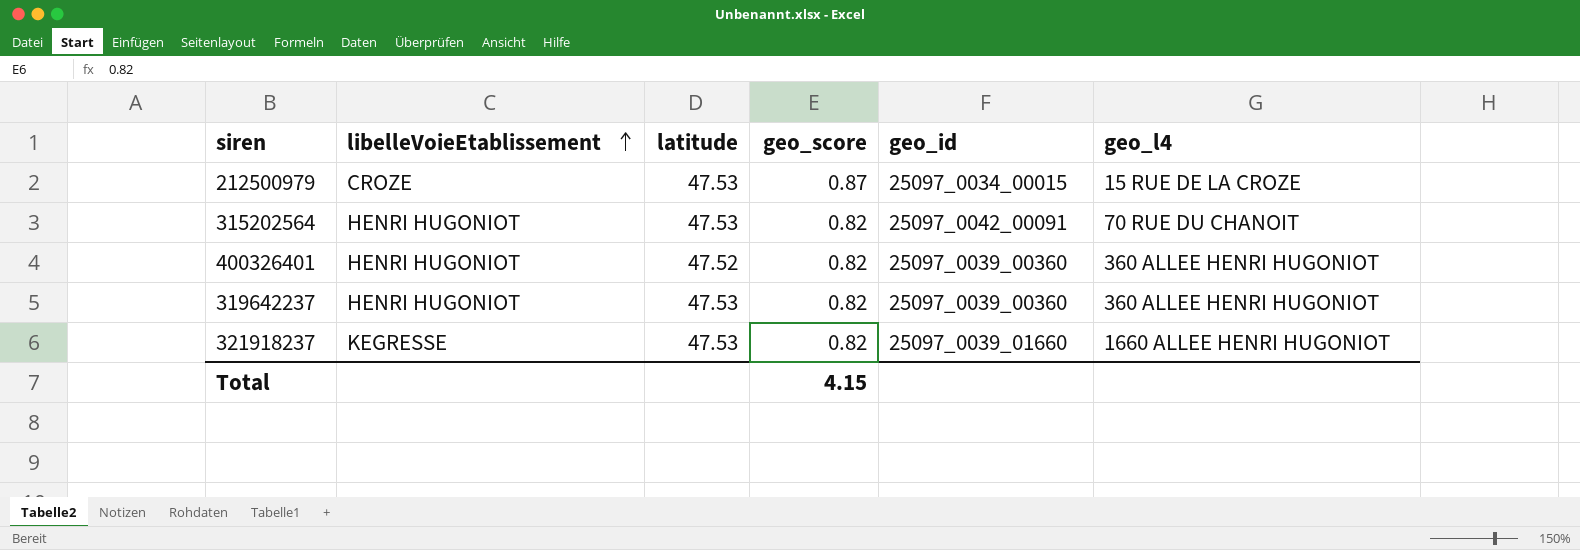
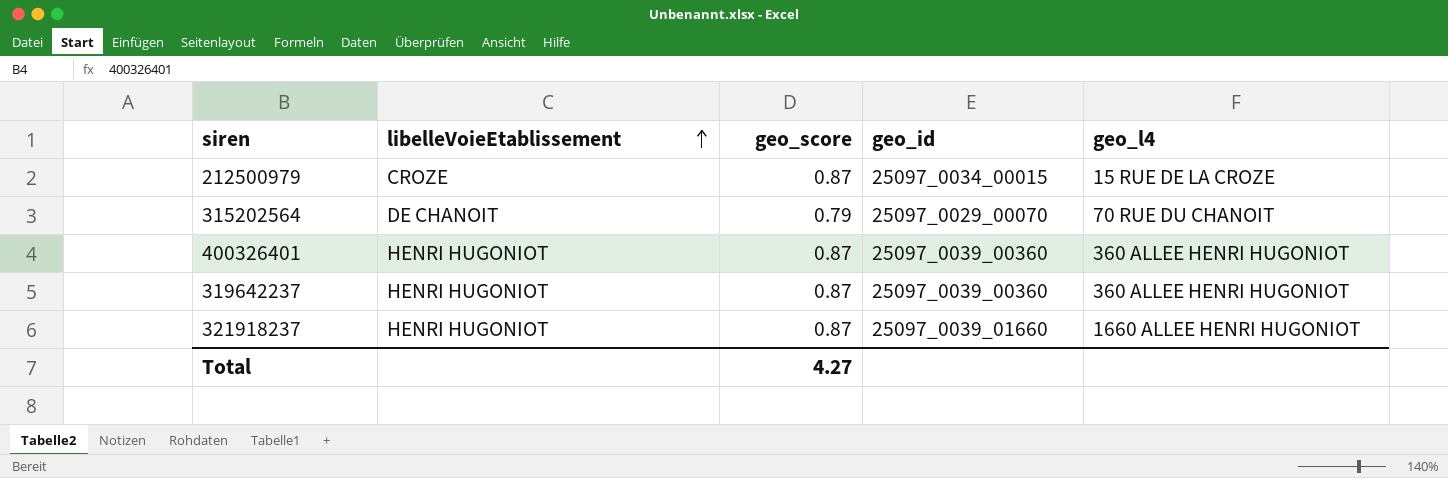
column latitude | position: 3 -> none
315202564 | libelleVoieEtablissement: HENRI HUGONIOT -> DE CHANOIT
315202564 | geo_score: 0.82 -> 0.79
315202564 | geo_id: 25097_0042_00091 -> 25097_0029_00070
400326401 | geo_score: 0.82 -> 0.87
319642237 | geo_score: 0.82 -> 0.87
321918237 | libelleVoieEtablissement: KEGRESSE -> HENRI HUGONIOT
321918237 | geo_score: 0.82 -> 0.87
Total | geo_score: 4.15 -> 4.27

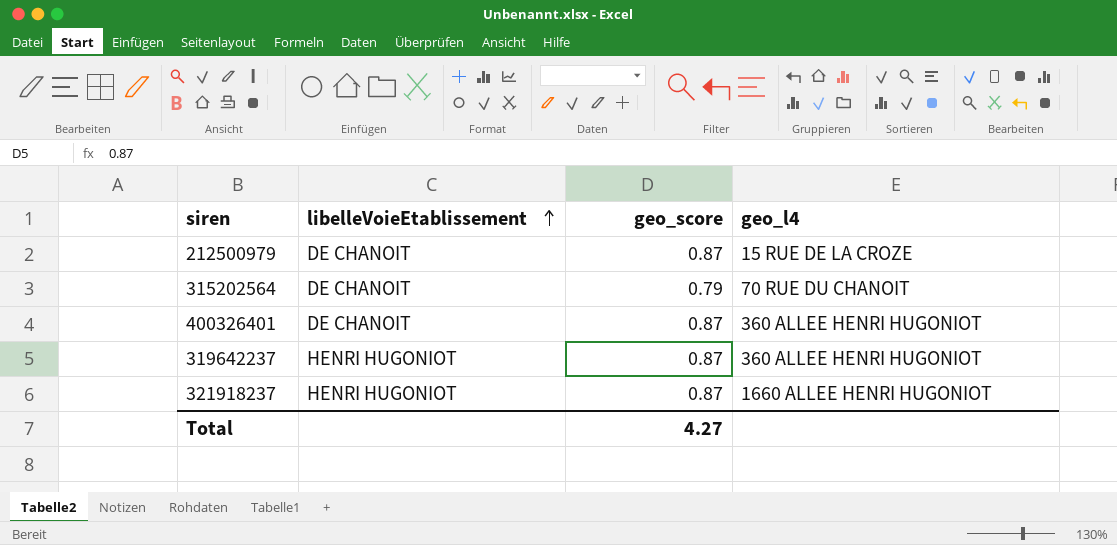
column geo_id | position: 4 -> none
212500979 | libelleVoieEtablissement: CROZE -> DE CHANOIT
400326401 | libelleVoieEtablissement: HENRI HUGONIOT -> DE CHANOIT

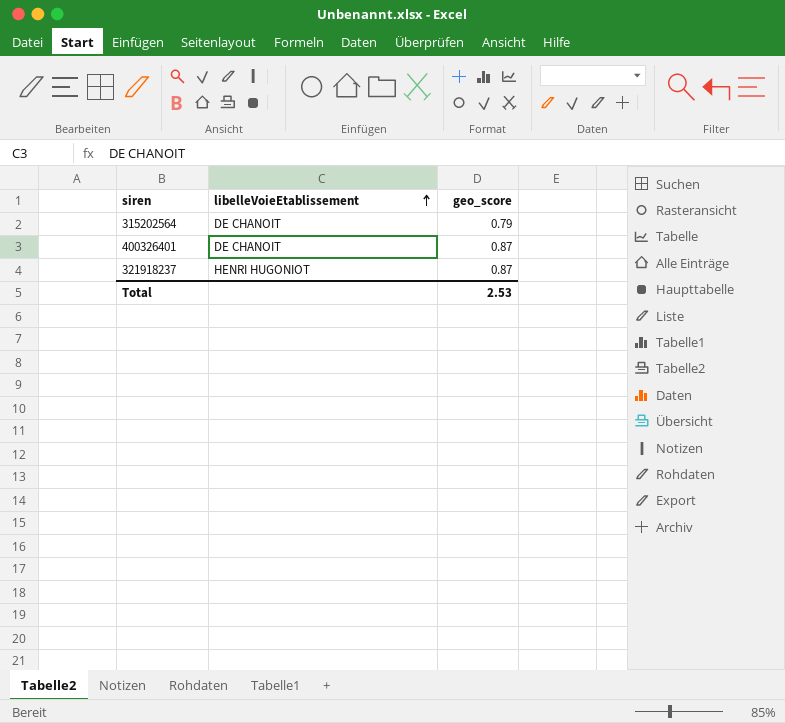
column geo_l4 | position: 4 -> none
row 212500979: DE CHANOIT | 0.87 | 15 RUE DE LA CROZE -> none
row 319642237: HENRI HUGONIOT | 0.87 | 360 ALLEE HENRI HUGONIOT -> none
Total | geo_score: 4.27 -> 2.53

